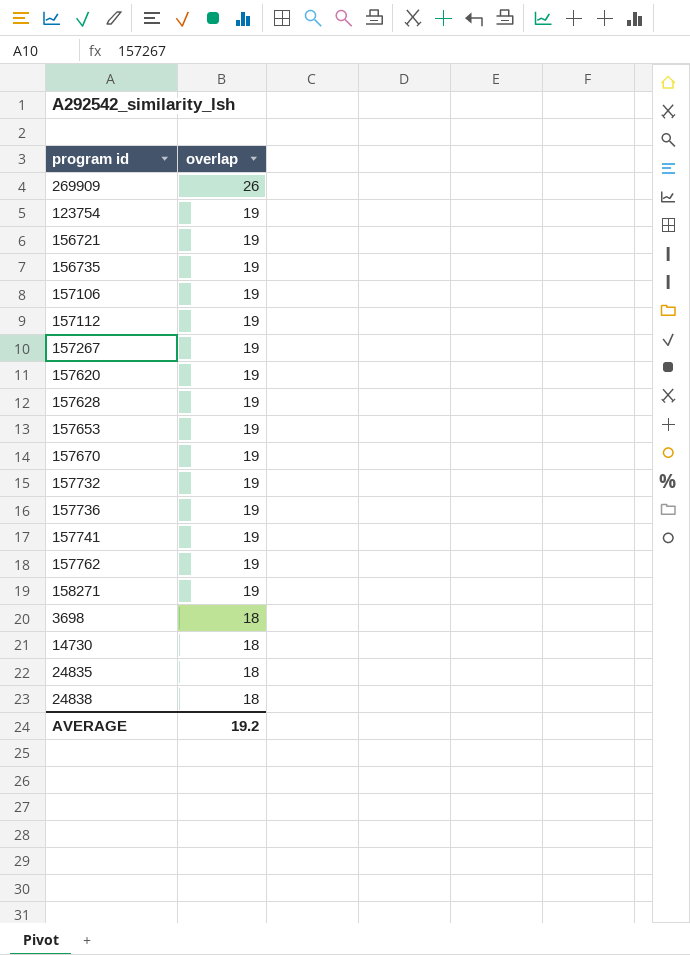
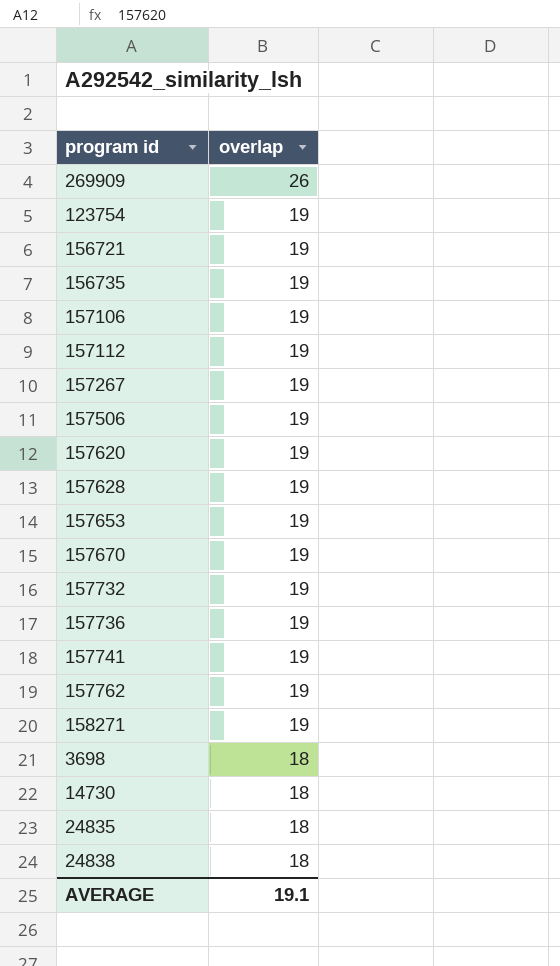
row 157506: none -> 19
AVERAGE | overlap: 19.2 -> 19.1

